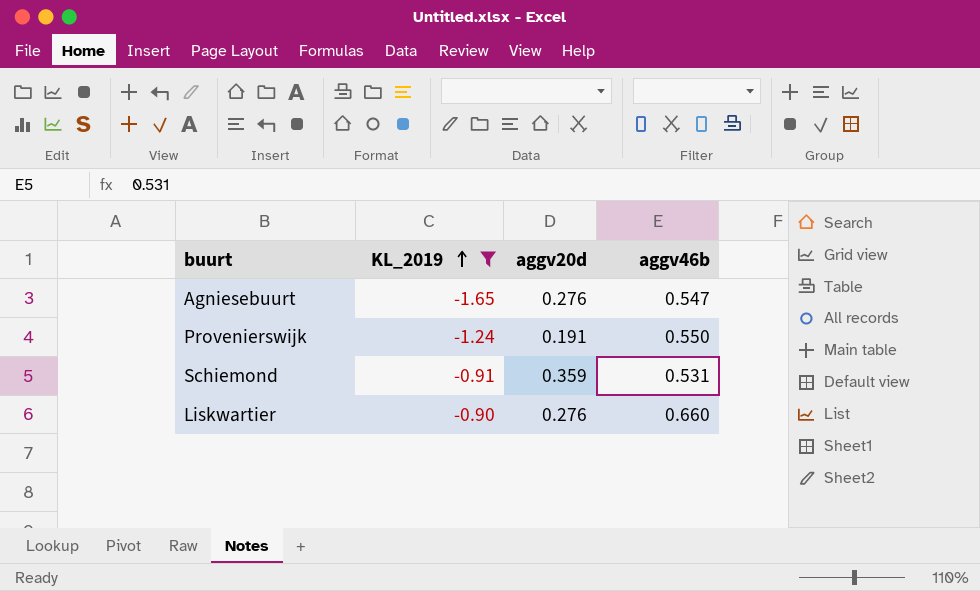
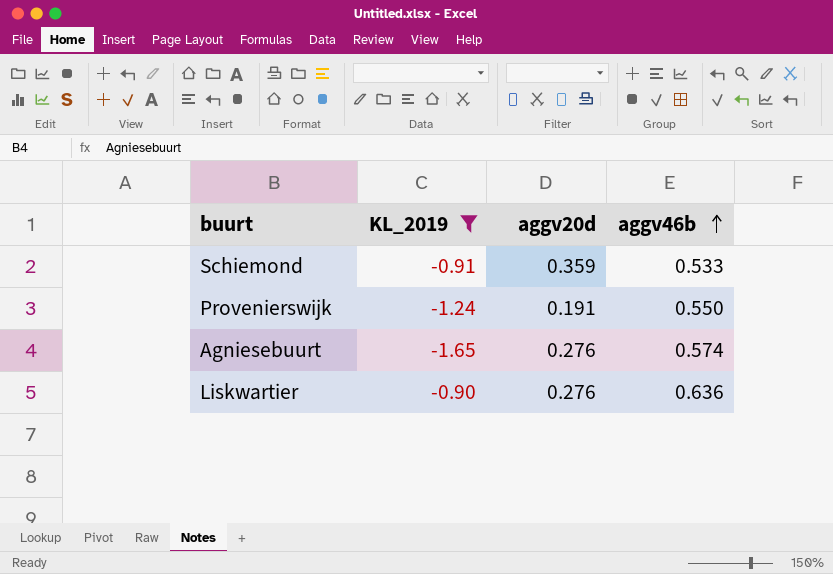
row order: KL_2019 ascending -> aggv46b ascending
Schiemond | aggv46b: 0.531 -> 0.533
Agniesebuurt | aggv46b: 0.547 -> 0.574
Liskwartier | aggv46b: 0.660 -> 0.636

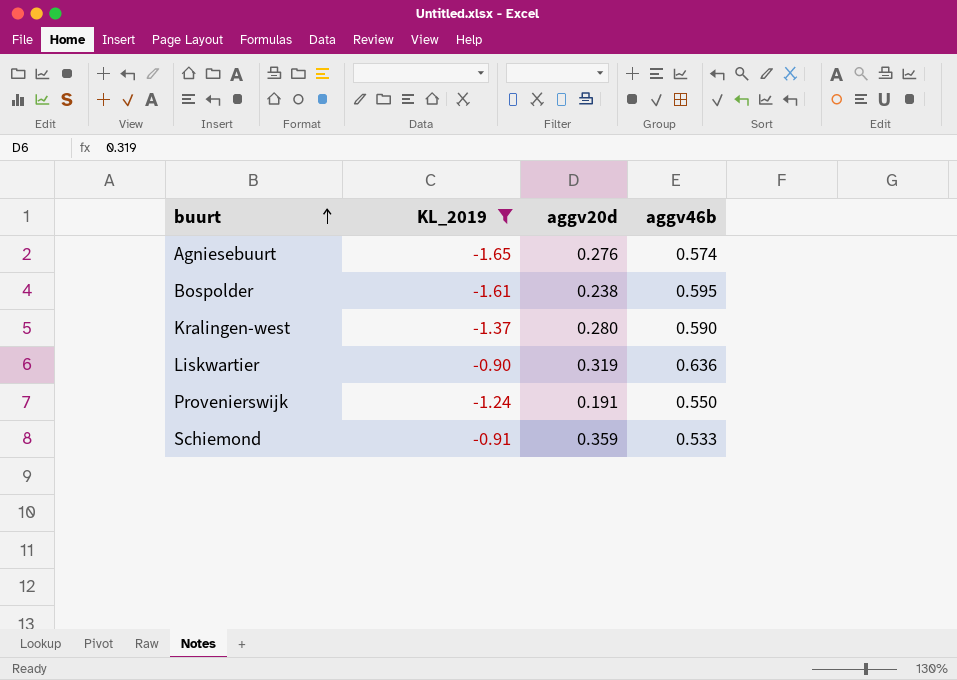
row order: aggv46b ascending -> buurt ascending
row Bospolder: none -> -1.61 | 0.238 | 0.595
row Kralingen-west: none -> -1.37 | 0.280 | 0.590
Liskwartier | aggv20d: 0.276 -> 0.319

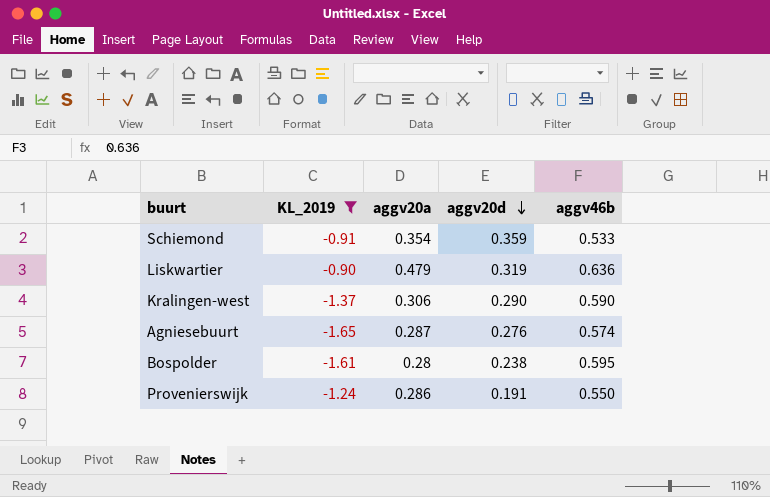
row order: buurt ascending -> aggv20d descending
column aggv20a | position: none -> 3
Kralingen-west | aggv20d: 0.280 -> 0.290

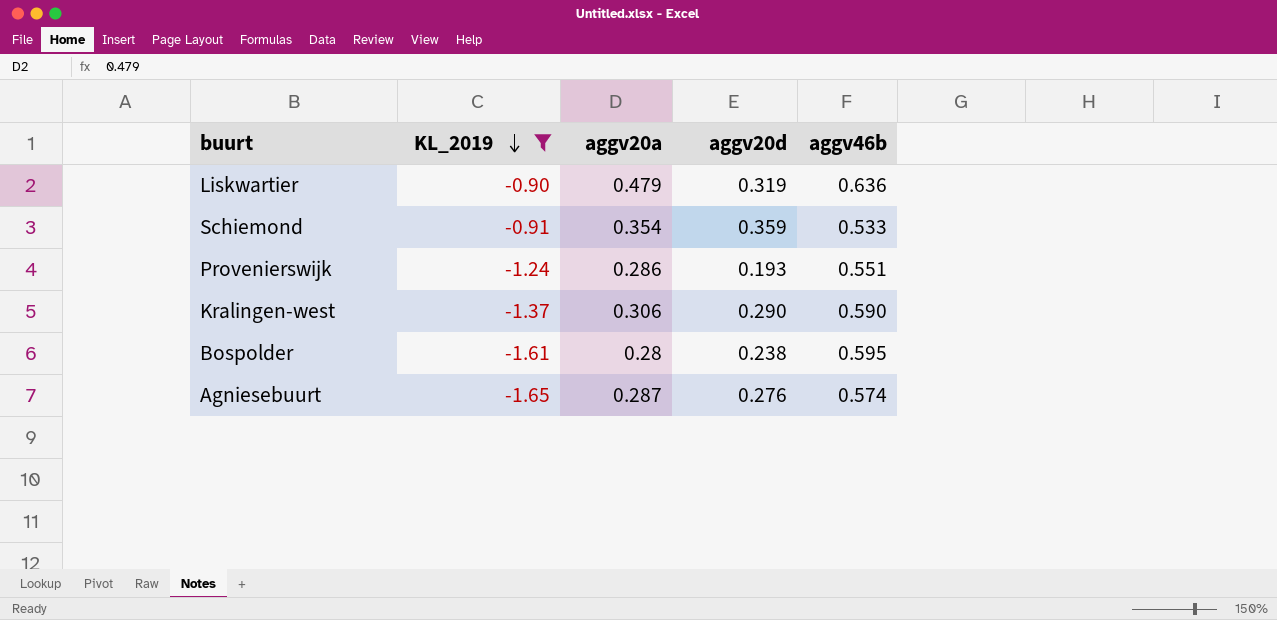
row order: aggv20d descending -> KL_2019 descending
Provenierswijk | aggv20d: 0.191 -> 0.193
Provenierswijk | aggv46b: 0.550 -> 0.551

